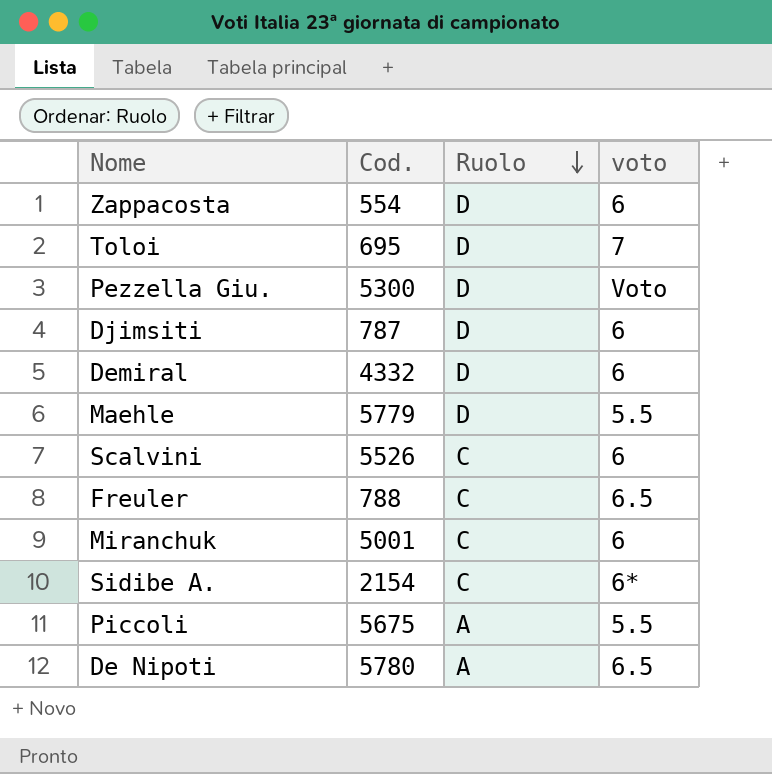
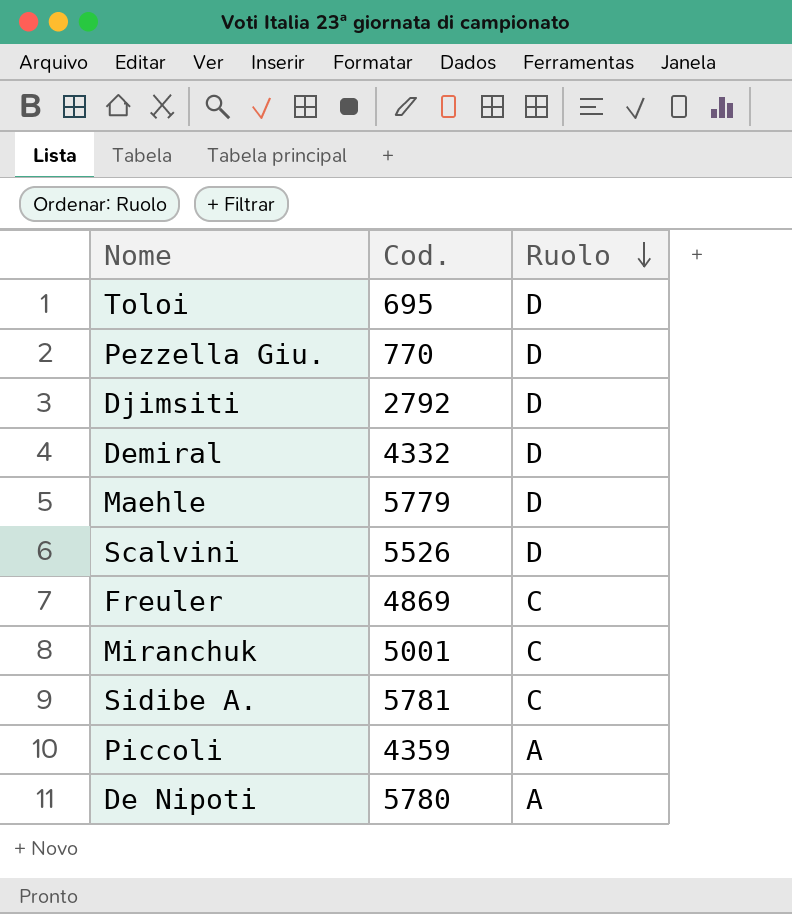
column voto | position: 4 -> none
row Zappacosta: 554 | D | 6 -> none
Pezzella Giu. | Cod.: 5300 -> 770
Djimsiti | Cod.: 787 -> 2792
Scalvini | Ruolo: C -> D
Freuler | Cod.: 788 -> 4869
Sidibe A. | Cod.: 2154 -> 5781
Piccoli | Cod.: 5675 -> 4359

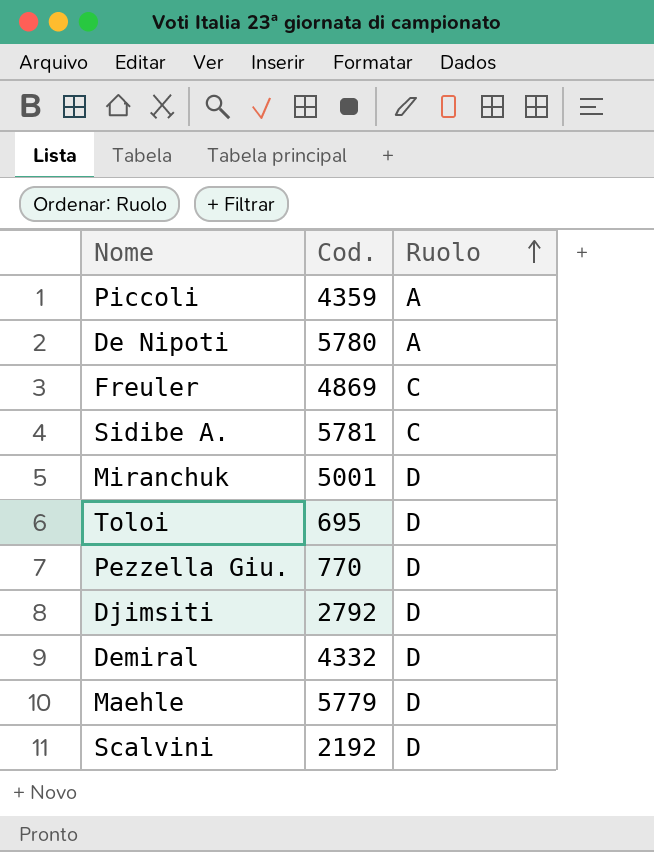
row order: Ruolo descending -> Ruolo ascending
Miranchuk | Ruolo: C -> D
Scalvini | Cod.: 5526 -> 2192

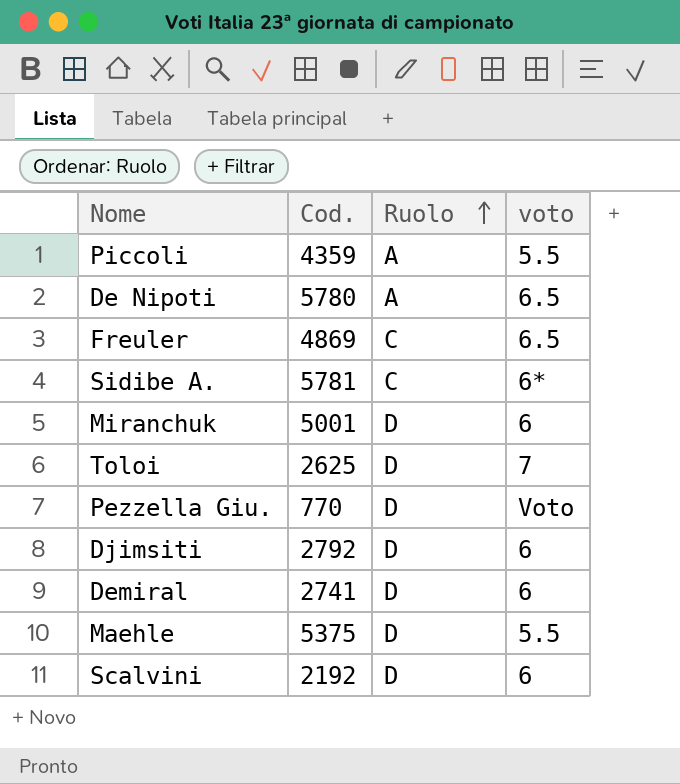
column voto | position: none -> 4
Toloi | Cod.: 695 -> 2625
Demiral | Cod.: 4332 -> 2741
Maehle | Cod.: 5779 -> 5375

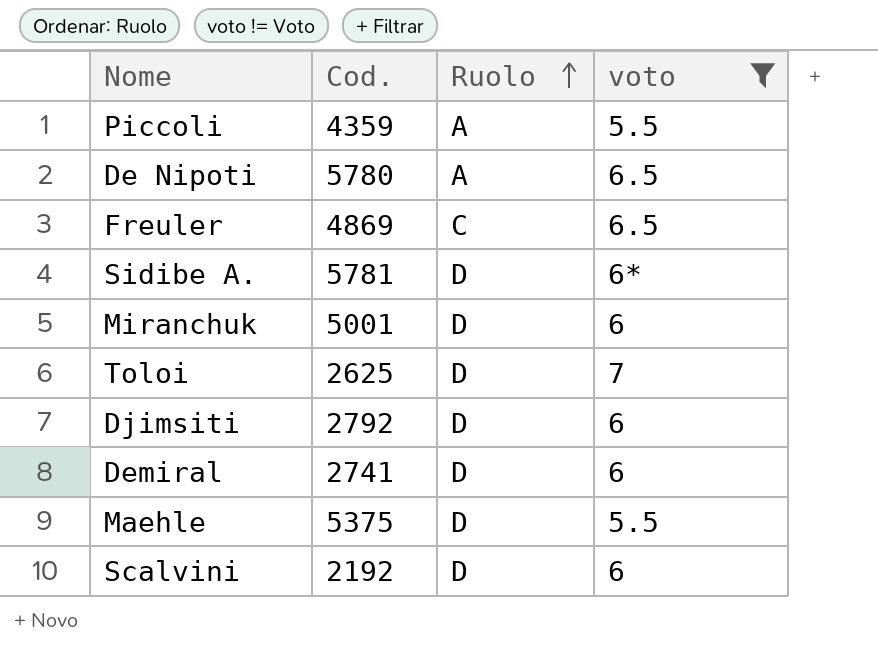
filter: none -> voto != Voto
Sidibe A. | Ruolo: C -> D

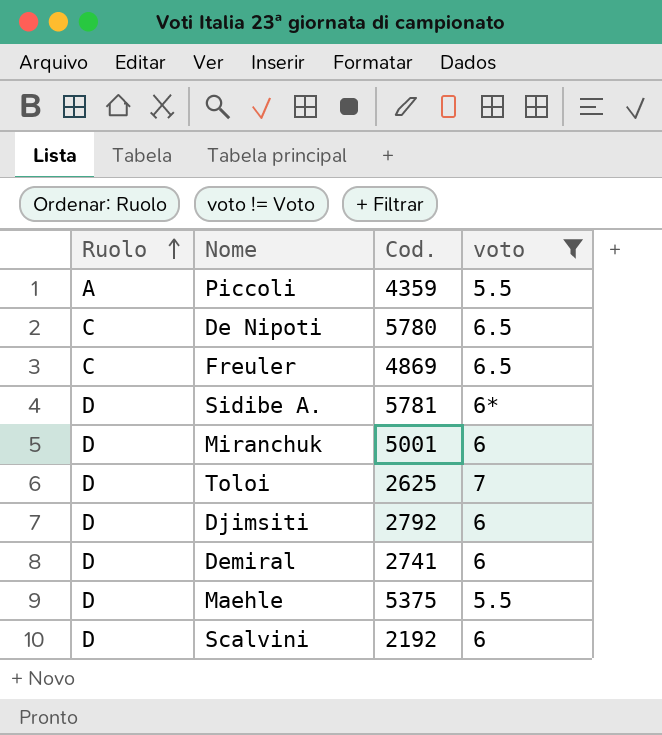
column Ruolo | position: 3 -> 1
De Nipoti | Ruolo: A -> C

